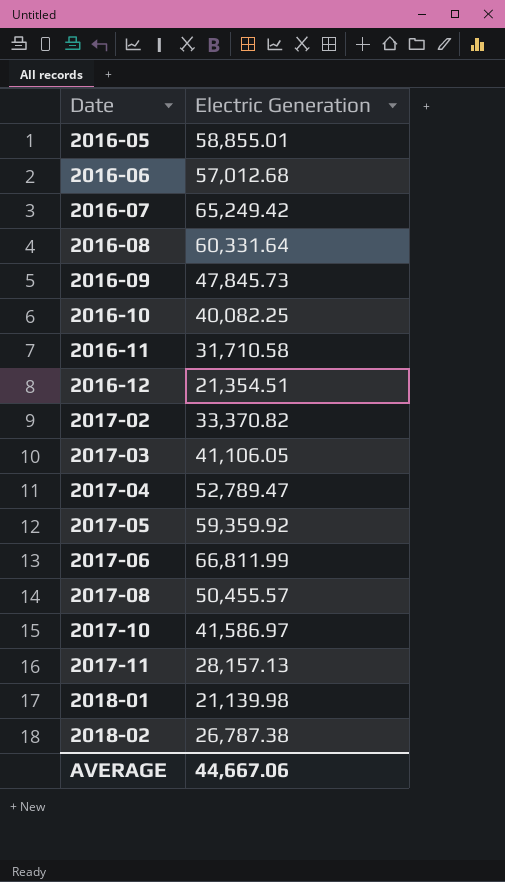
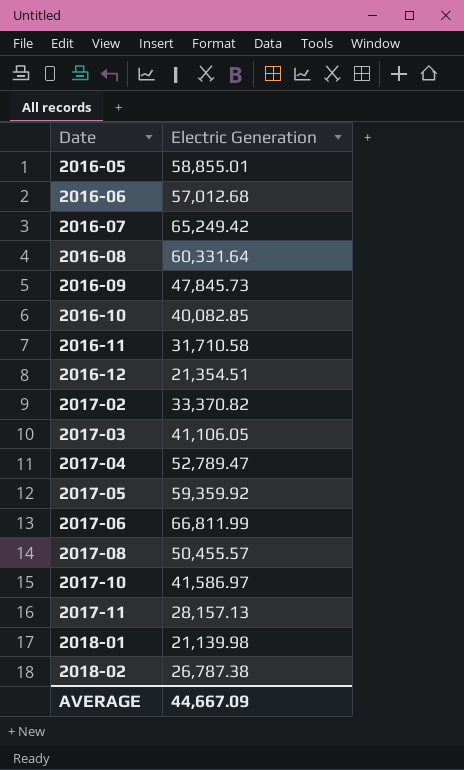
2016-10 | Electric Generation: 40,082.25 -> 40,082.85
AVERAGE | Electric Generation: 44,667.06 -> 44,667.09

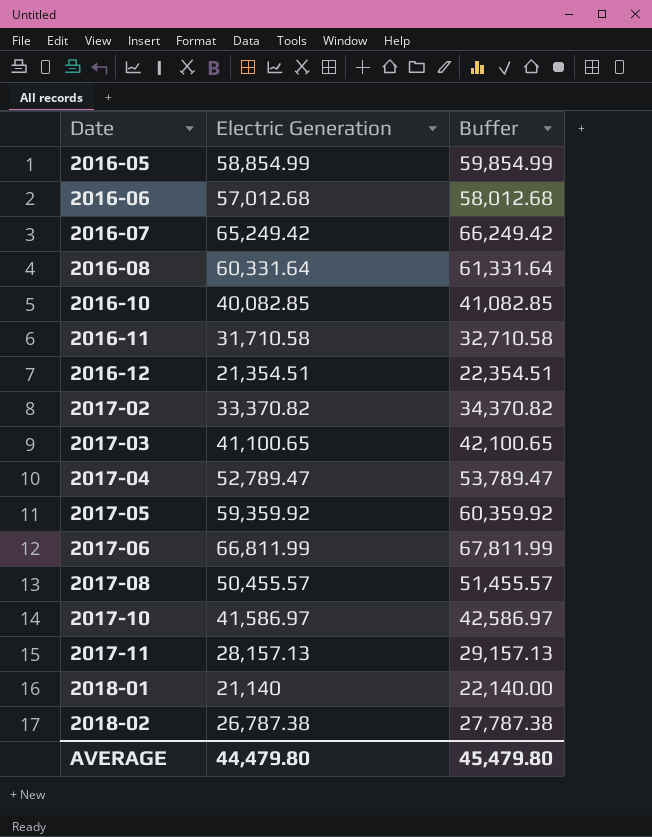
column Buffer | formula: none -> [Electric Generation] + 1000
row 2016-09: 47,845.73 -> none
2016-05 | Electric Generation: 58,855.01 -> 58,854.99
2017-03 | Electric Generation: 41,106.05 -> 41,100.65
2018-01 | Electric Generation: 21,139.98 -> 21,140
AVERAGE | Electric Generation: 44,667.09 -> 44,479.80

